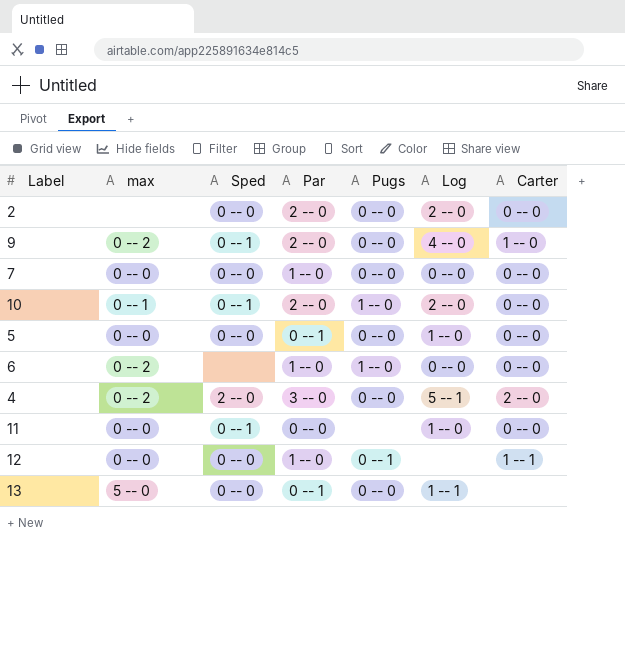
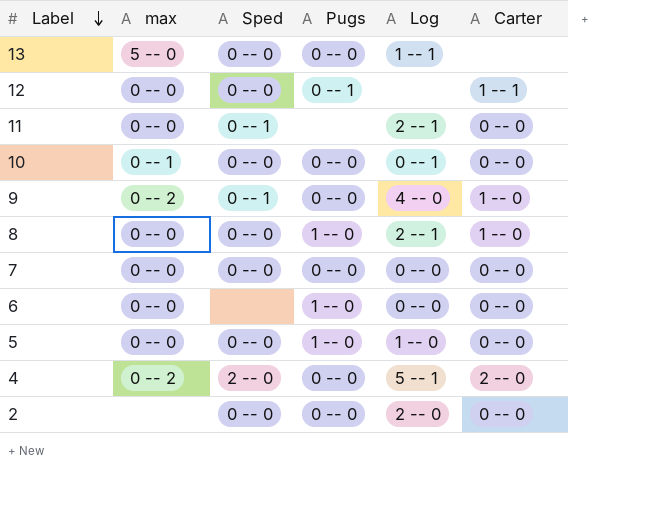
row order: none -> Label descending
column Par | position: 4 -> none
11 | Log: 1 -- 0 -> 2 -- 1
10 | Sped: 0 -- 1 -> 0 -- 0
10 | Pugs: 1 -- 0 -> 0 -- 0
10 | Log: 2 -- 0 -> 0 -- 1
row 8: none -> 0 -- 0 | 0 -- 0 | 1 -- 0 | 2 -- 1 | 1 -- 0
6 | max: 0 -- 2 -> 0 -- 0
5 | Pugs: 0 -- 0 -> 1 -- 0

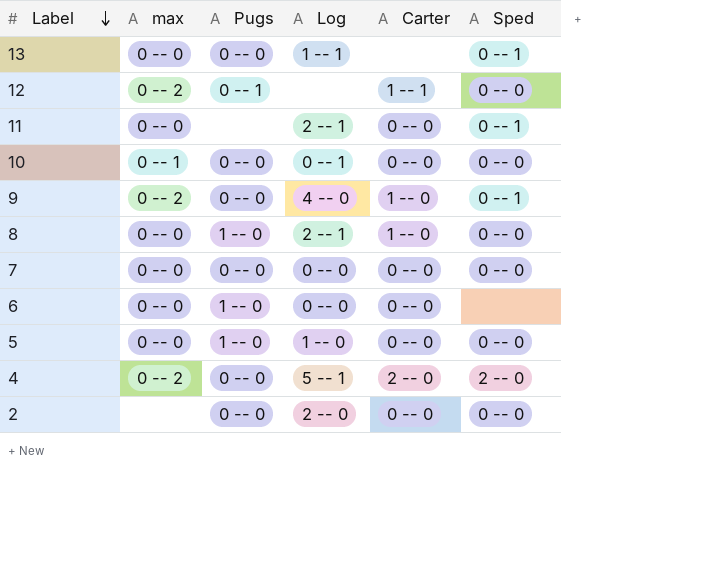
column Sped | position: 3 -> 6
13 | max: 5 -- 0 -> 0 -- 0
13 | Sped: 0 -- 0 -> 0 -- 1
12 | max: 0 -- 0 -> 0 -- 2

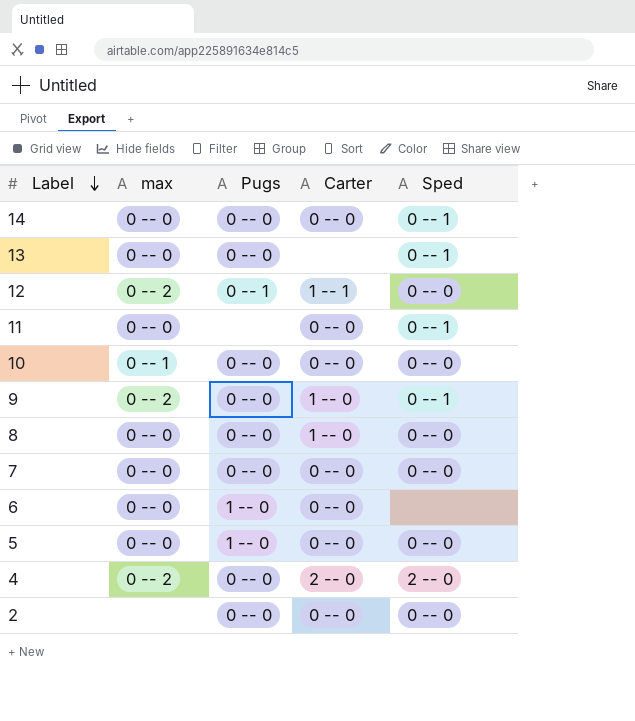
column Log | position: 4 -> none
row 14: none -> 0 -- 0 | 0 -- 0 | 0 -- 0 | 0 -- 1
8 | Pugs: 1 -- 0 -> 0 -- 0

